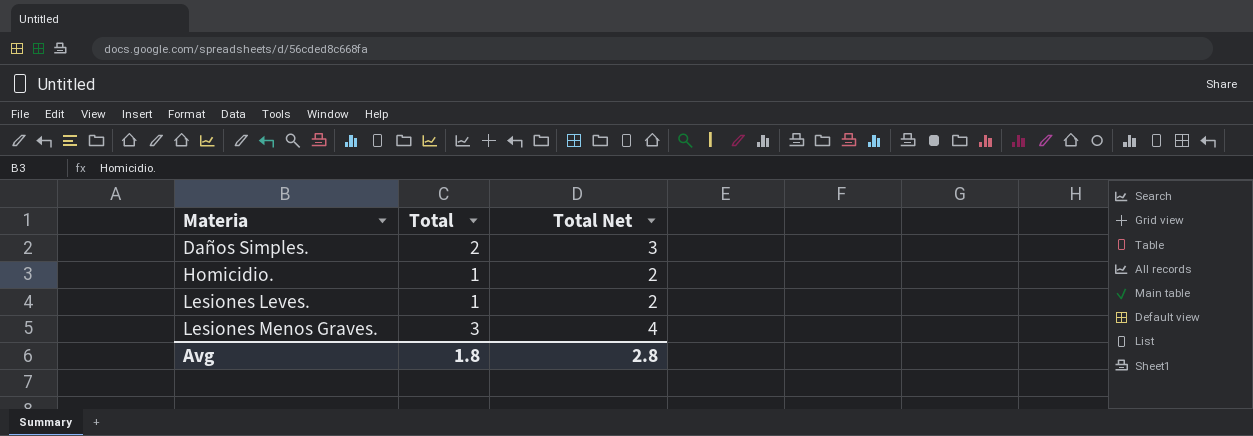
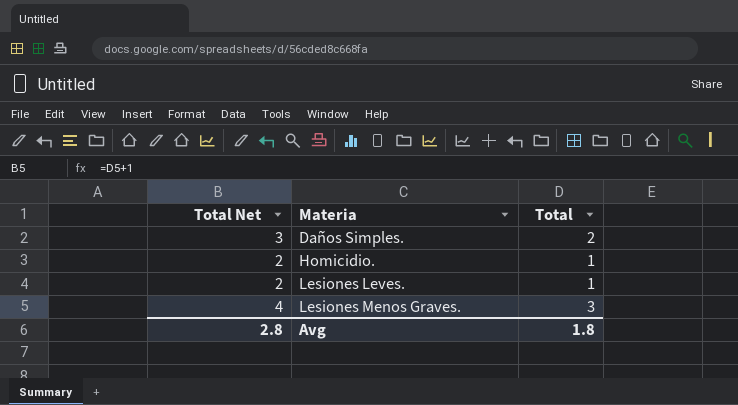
column Total Net | position: 3 -> 1

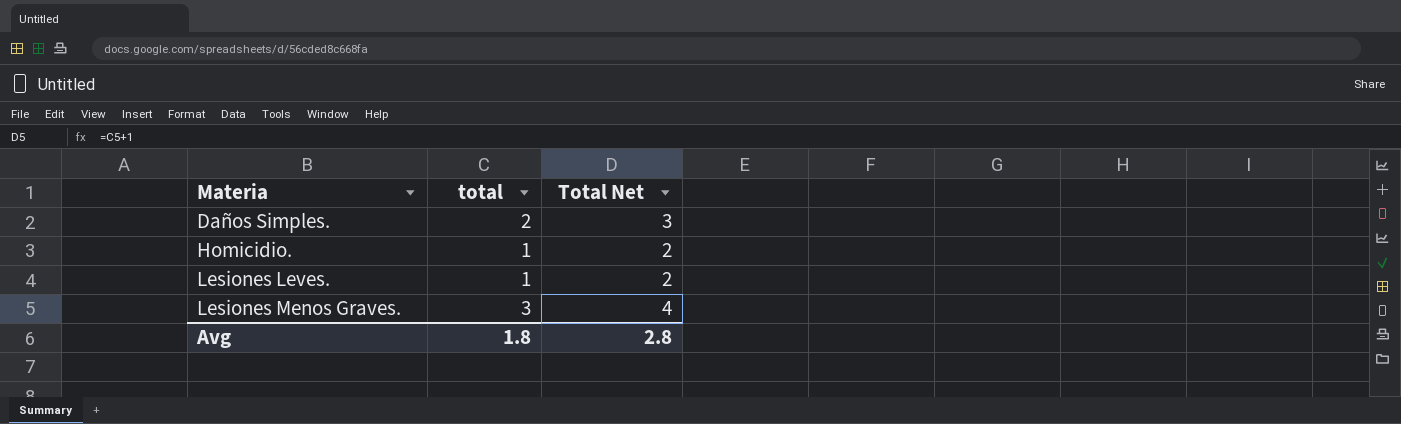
column name: Total -> total
column Total Net | position: 1 -> 3

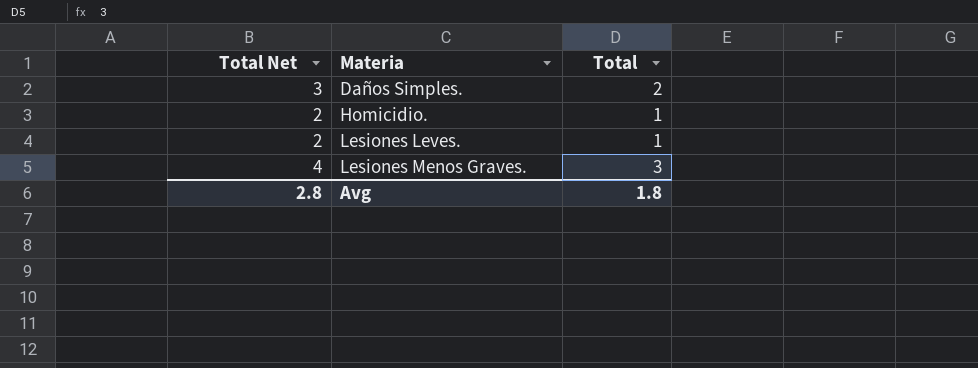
column Total Net | position: 3 -> 1
column name: total -> Total

